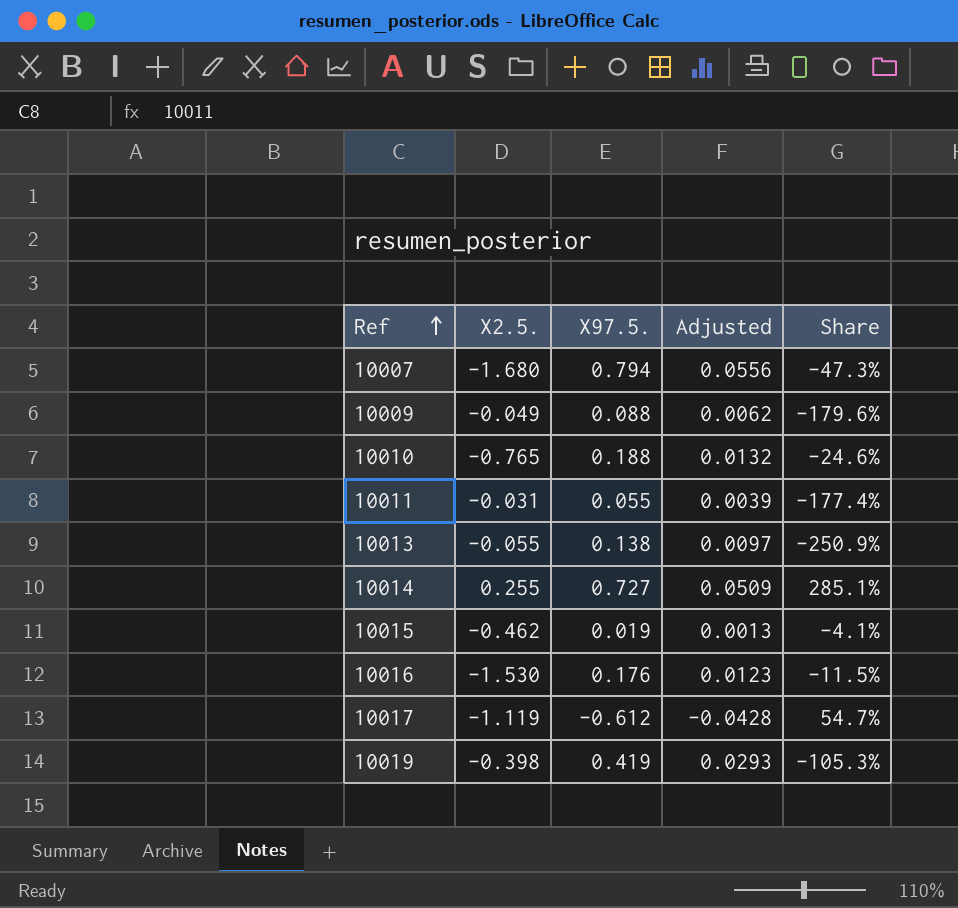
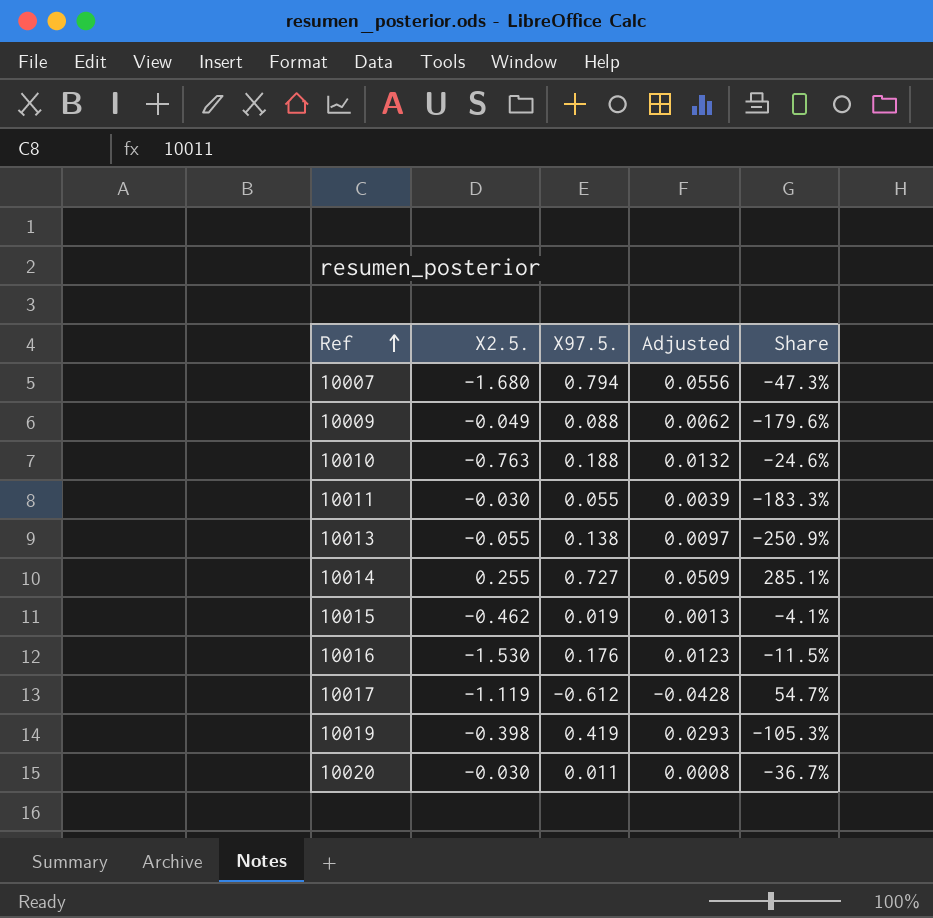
10010 | X2.5.: -0.765 -> -0.763
10011 | X2.5.: -0.031 -> -0.030
10011 | Share: -177.4% -> -183.3%
row 10020: none -> -0.030 | 0.011 | 0.0008 | -36.7%

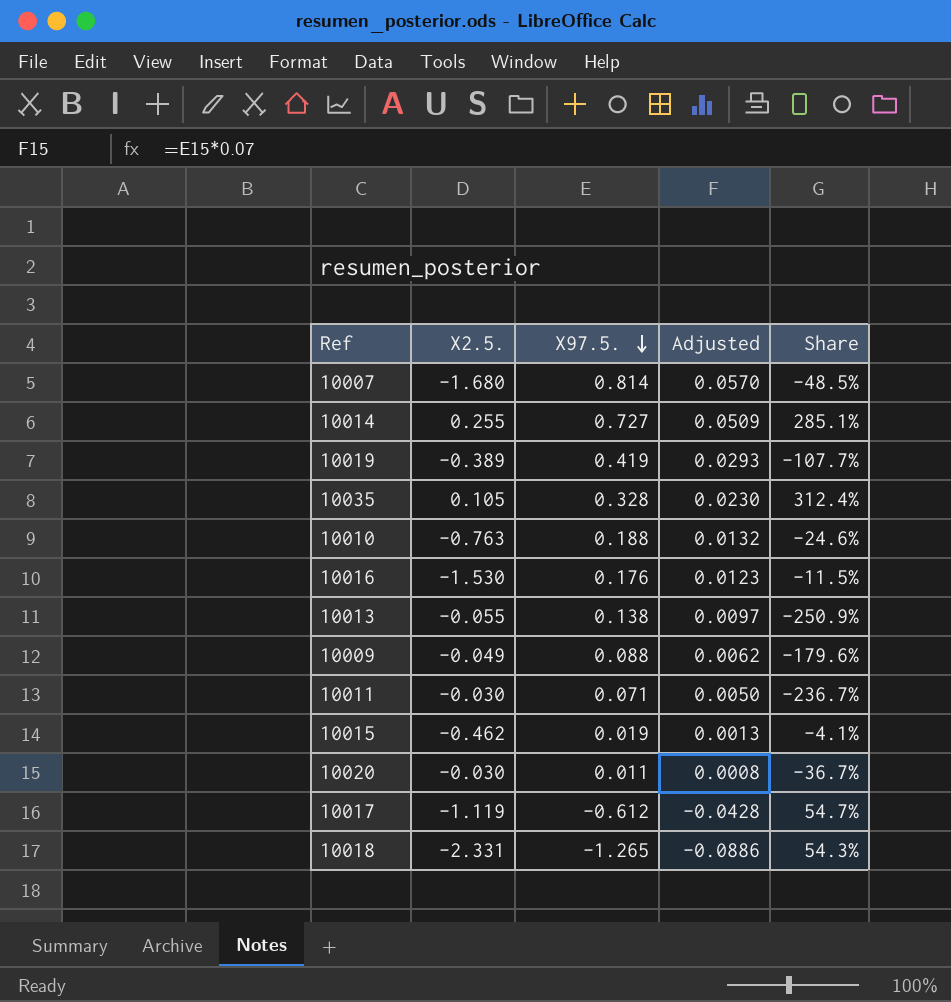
row order: Ref ascending -> X97.5. descending
10007 | X97.5.: 0.794 -> 0.814
10007 | Adjusted: 0.0556 -> 0.0570
10007 | Share: -47.3% -> -48.5%
10019 | X2.5.: -0.398 -> -0.389
10019 | Share: -105.3% -> -107.7%
row 10035: none -> 0.105 | 0.328 | 0.0230 | 312.4%
10011 | X97.5.: 0.055 -> 0.071
10011 | Adjusted: 0.0039 -> 0.0050
10011 | Share: -183.3% -> -236.7%
row 10018: none -> -2.331 | -1.265 | -0.0886 | 54.3%

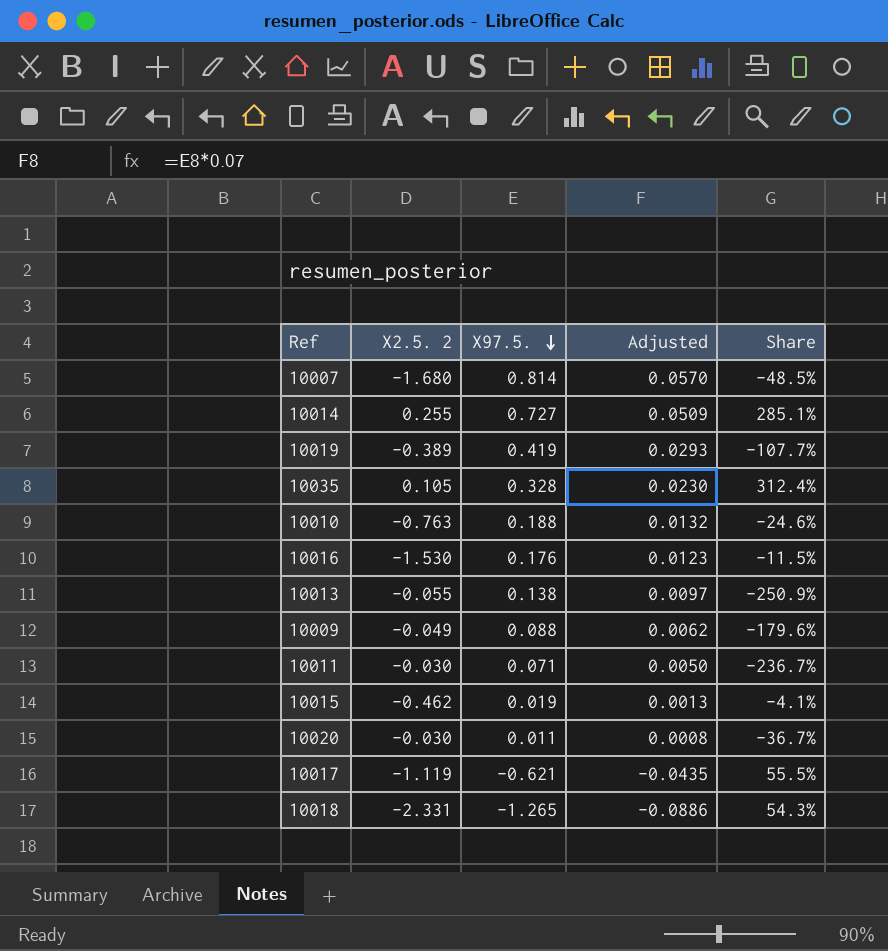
column name: X2.5. -> X2.5. 2
10017 | X97.5.: -0.612 -> -0.621
10017 | Adjusted: -0.0428 -> -0.0435
10017 | Share: 54.7% -> 55.5%

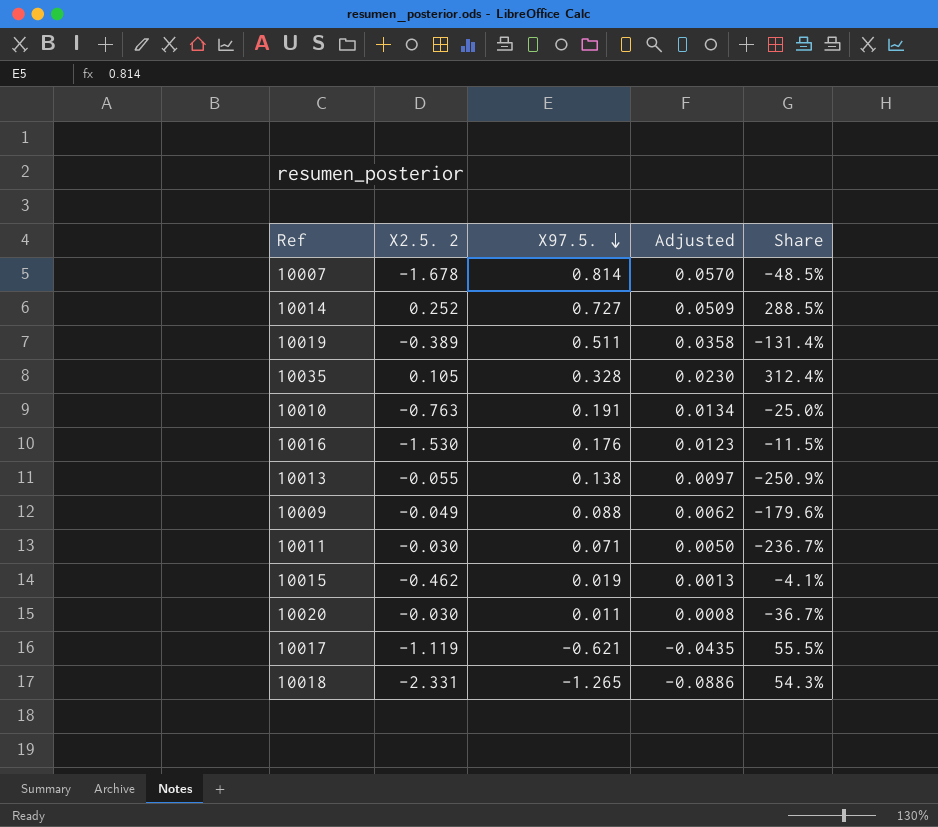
10007 | X2.5. 2: -1.680 -> -1.678
10014 | X2.5. 2: 0.255 -> 0.252
10014 | Share: 285.1% -> 288.5%
10019 | X97.5.: 0.419 -> 0.511
10019 | Adjusted: 0.0293 -> 0.0358
10019 | Share: -107.7% -> -131.4%
10010 | X97.5.: 0.188 -> 0.191
10010 | Adjusted: 0.0132 -> 0.0134
10010 | Share: -24.6% -> -25.0%

